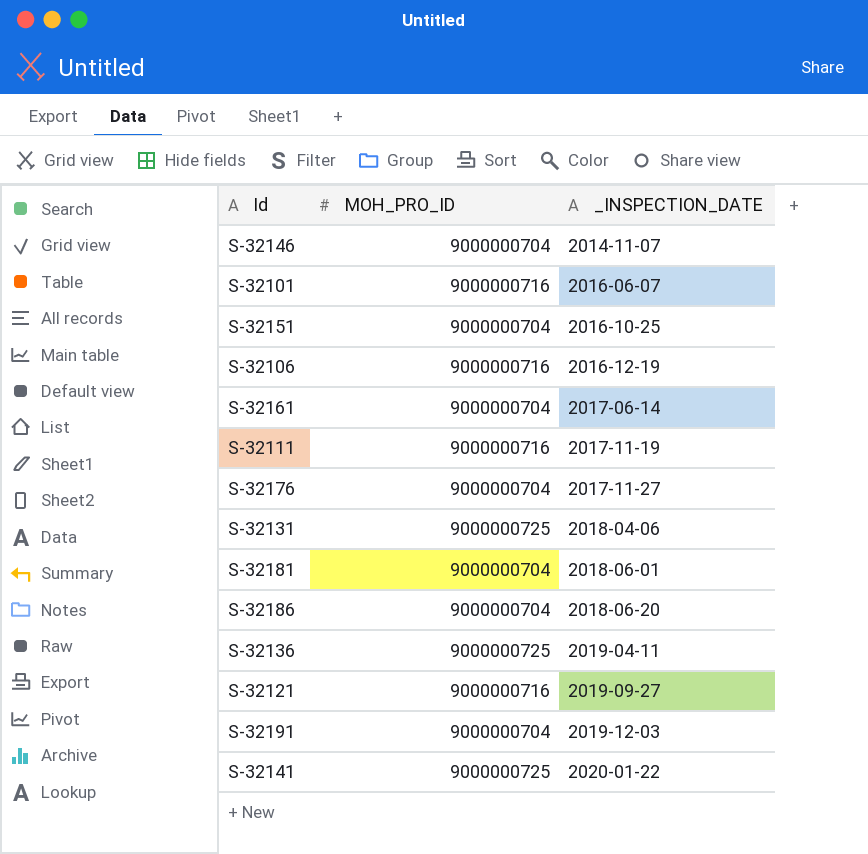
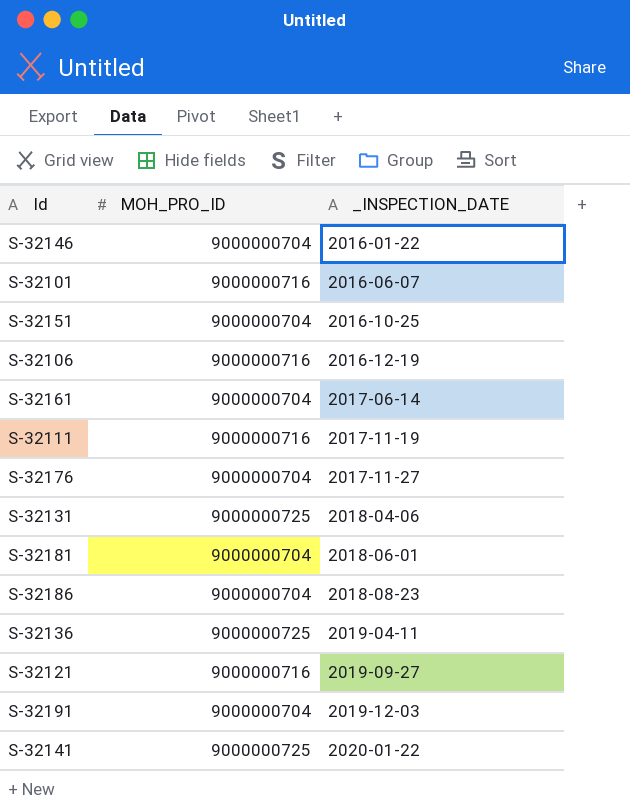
S-32146 | _INSPECTION_DATE: 2014-11-07 -> 2016-01-22
S-32186 | _INSPECTION_DATE: 2018-06-20 -> 2018-08-23

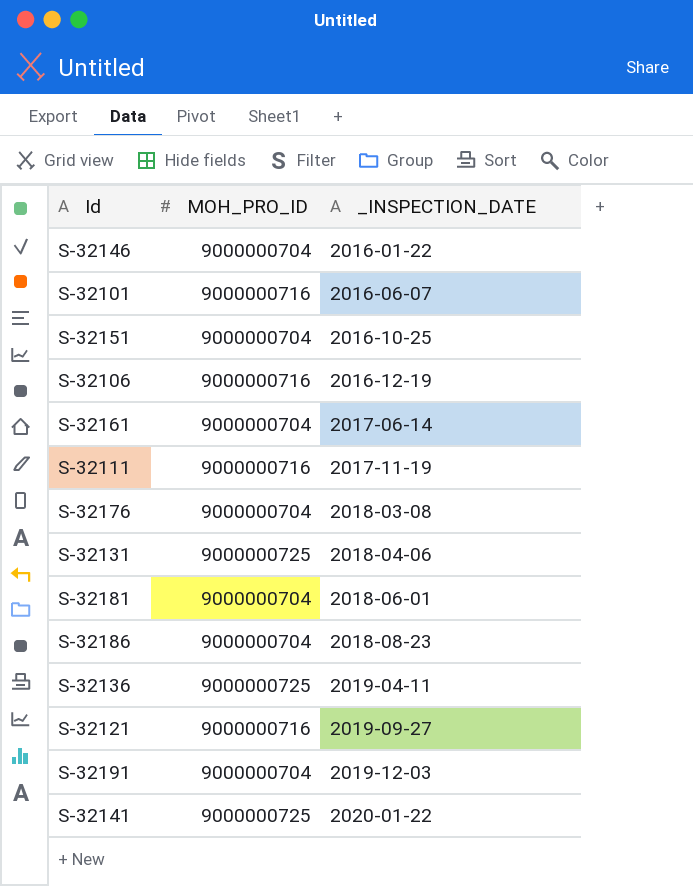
S-32176 | _INSPECTION_DATE: 2017-11-27 -> 2018-03-08

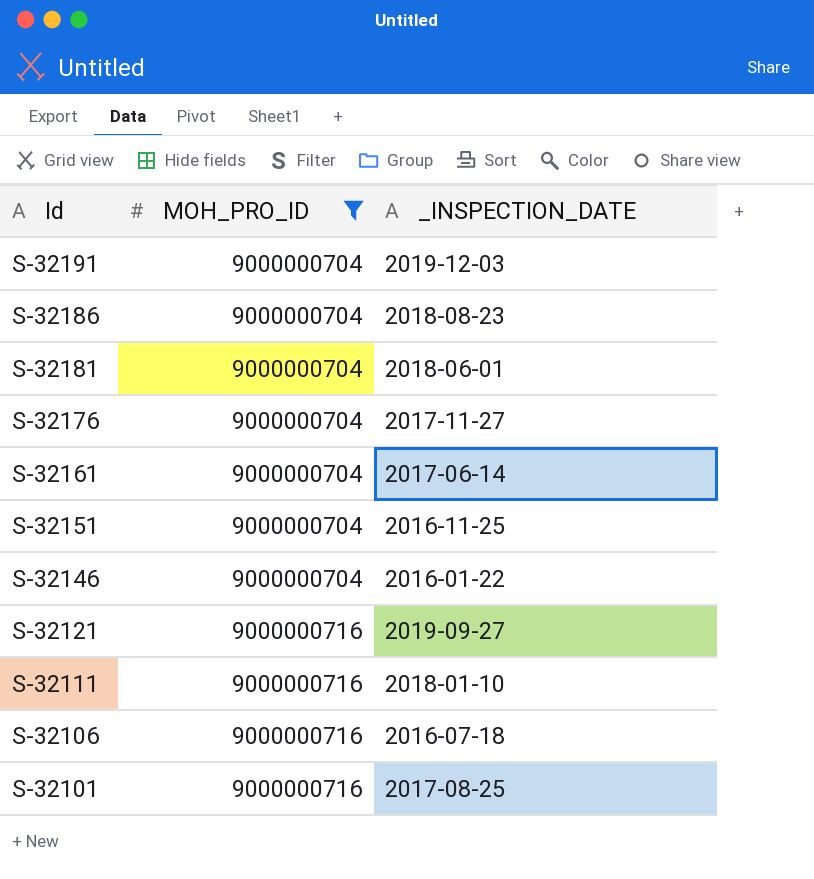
filter: none -> MOH_PRO_ID != 9000000725
row order: _INSPECTION_DATE ascending -> Id descending
S-32176 | _INSPECTION_DATE: 2018-03-08 -> 2017-11-27
S-32151 | _INSPECTION_DATE: 2016-10-25 -> 2016-11-25
S-32111 | _INSPECTION_DATE: 2017-11-19 -> 2018-01-10
S-32106 | _INSPECTION_DATE: 2016-12-19 -> 2016-07-18
S-32101 | _INSPECTION_DATE: 2016-06-07 -> 2017-08-25

